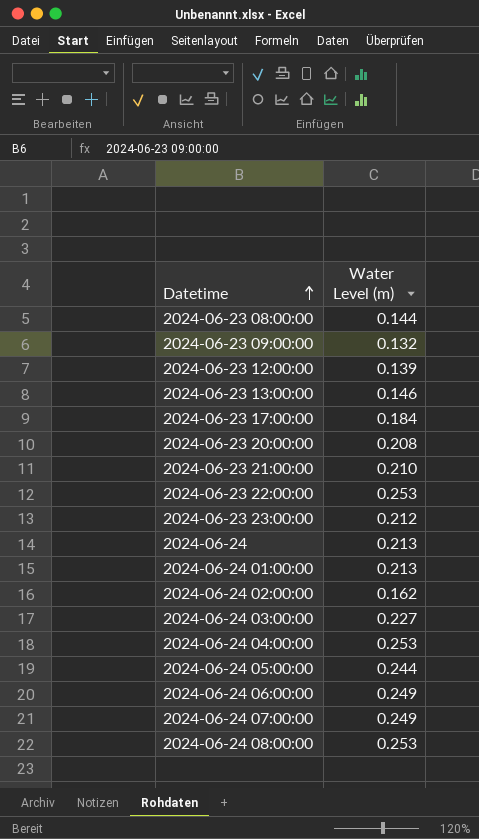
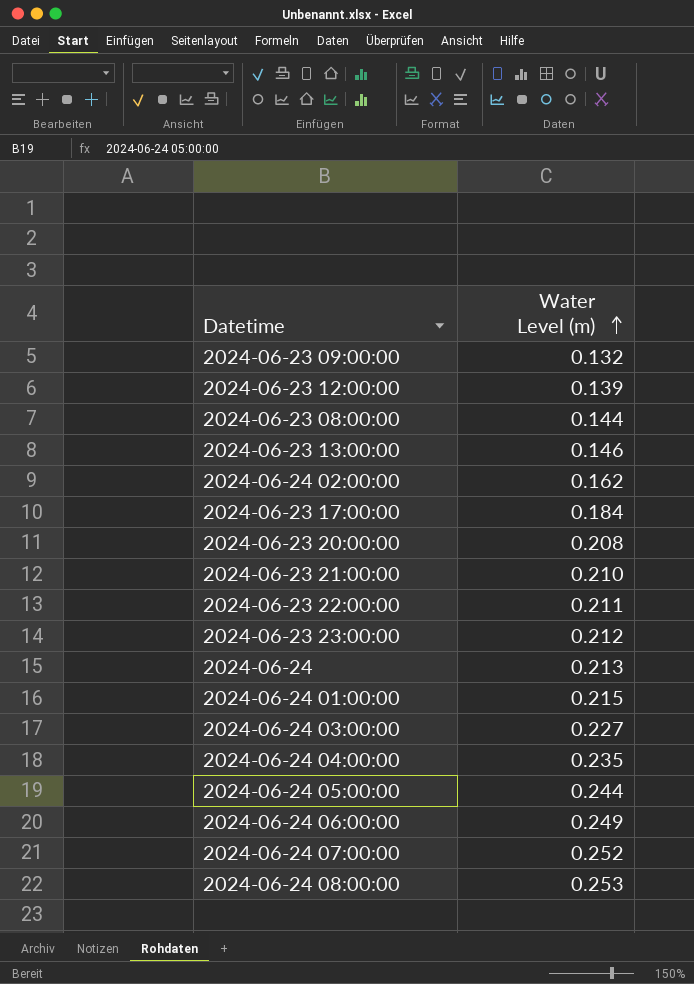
row order: Datetime ascending -> Water Level (m) ascending
2024-06-23 22:00:00 | Water Level (m): 0.253 -> 0.211
2024-06-24 01:00:00 | Water Level (m): 0.213 -> 0.215
2024-06-24 04:00:00 | Water Level (m): 0.253 -> 0.235
2024-06-24 07:00:00 | Water Level (m): 0.249 -> 0.252

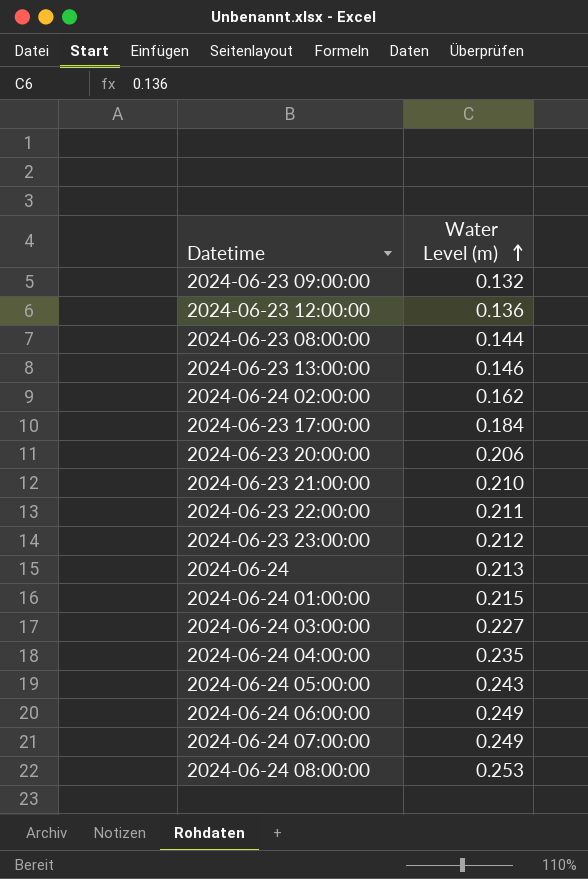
2024-06-23 12:00:00 | Water Level (m): 0.139 -> 0.136
2024-06-23 20:00:00 | Water Level (m): 0.208 -> 0.206
2024-06-24 05:00:00 | Water Level (m): 0.244 -> 0.243
2024-06-24 07:00:00 | Water Level (m): 0.252 -> 0.249

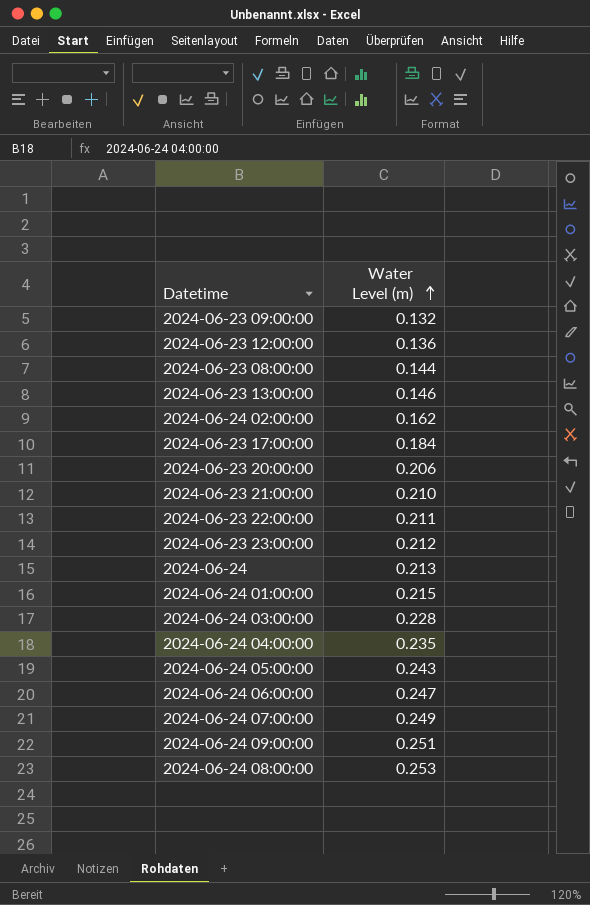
2024-06-24 03:00:00 | Water Level (m): 0.227 -> 0.228
2024-06-24 06:00:00 | Water Level (m): 0.249 -> 0.247
row 2024-06-24 09:00:00: none -> 0.251

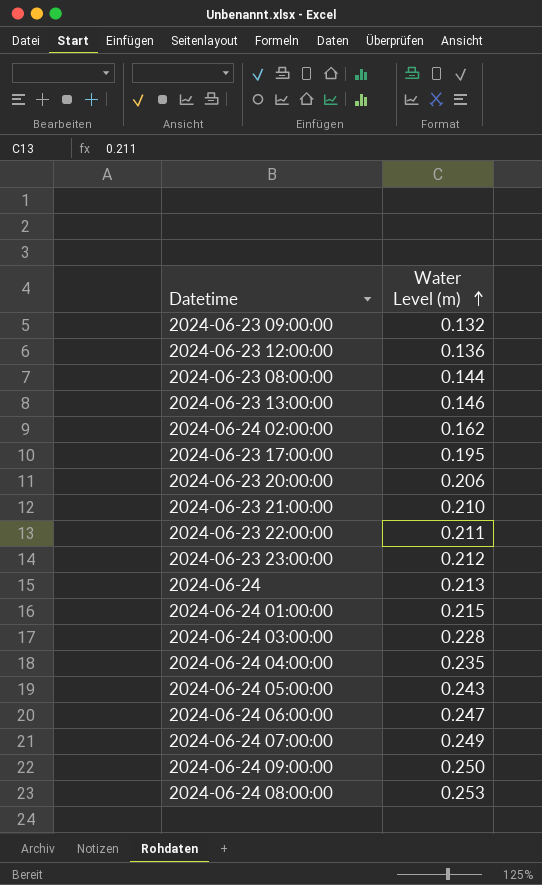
2024-06-23 17:00:00 | Water Level (m): 0.184 -> 0.195
2024-06-24 09:00:00 | Water Level (m): 0.251 -> 0.250

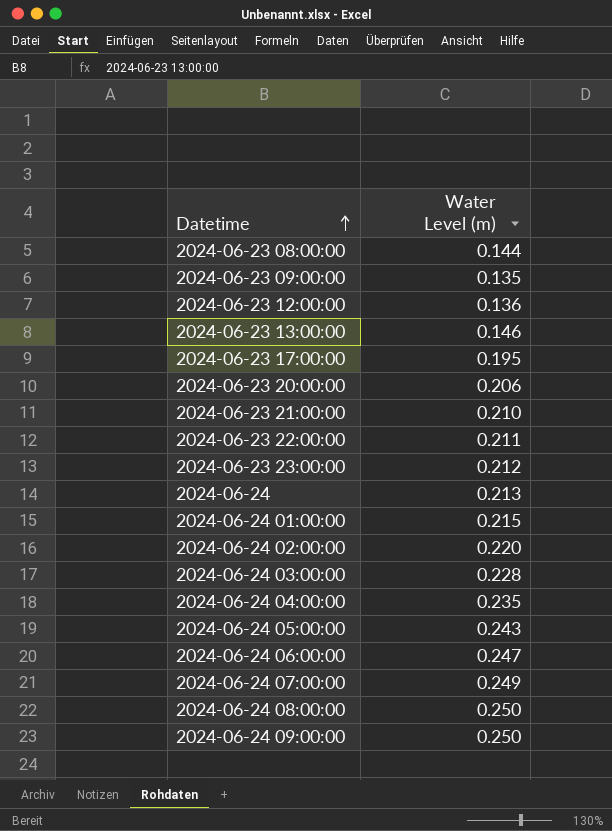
row order: Water Level (m) ascending -> Datetime ascending
2024-06-23 09:00:00 | Water Level (m): 0.132 -> 0.135
2024-06-24 02:00:00 | Water Level (m): 0.162 -> 0.220
2024-06-24 08:00:00 | Water Level (m): 0.253 -> 0.250

